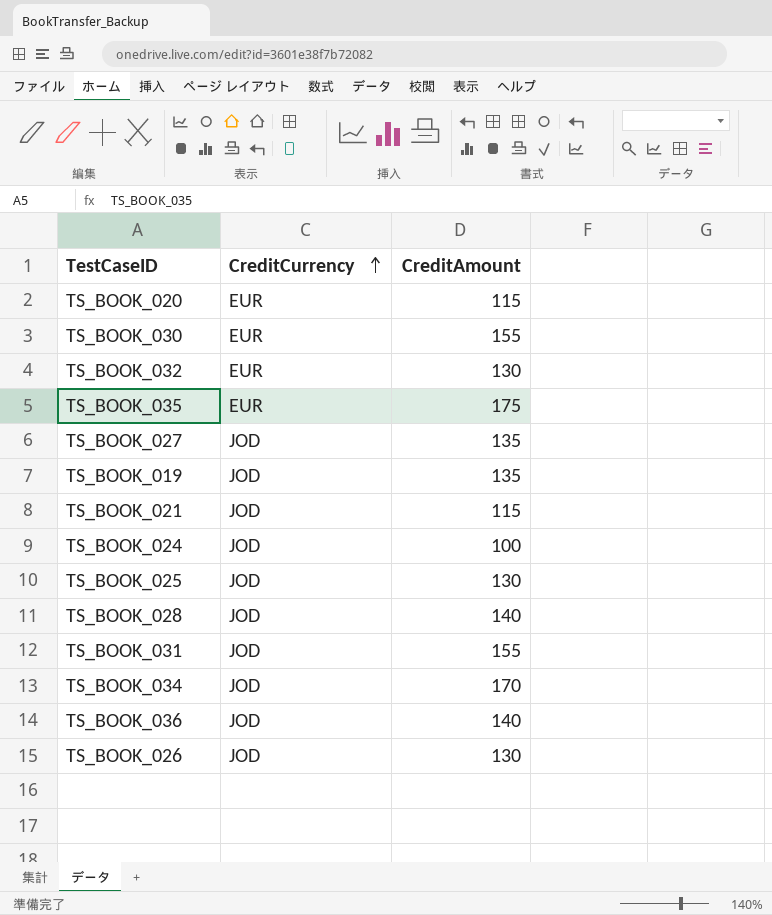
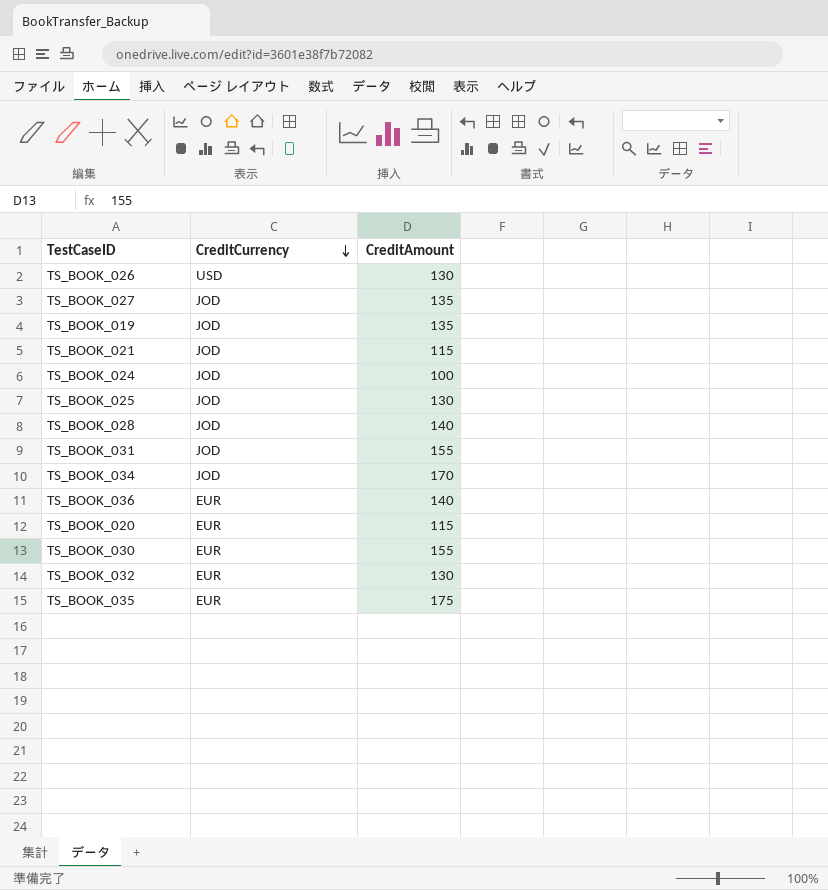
row order: CreditCurrency ascending -> CreditCurrency descending
TS_BOOK_026 | CreditCurrency: JOD -> USD
TS_BOOK_036 | CreditCurrency: JOD -> EUR

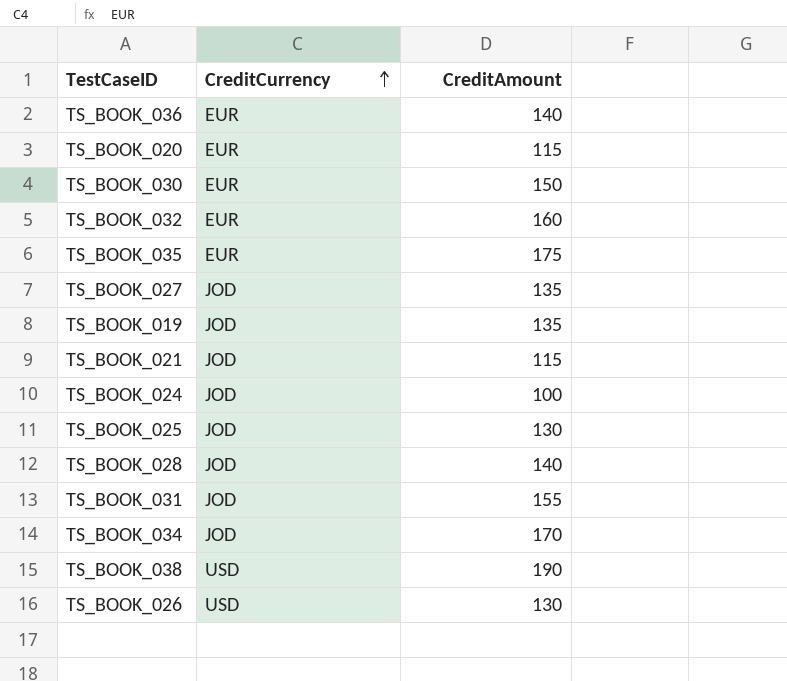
row order: CreditCurrency descending -> CreditCurrency ascending
TS_BOOK_030 | CreditAmount: 155 -> 150
TS_BOOK_032 | CreditAmount: 130 -> 160
row TS_BOOK_038: none -> USD | 190

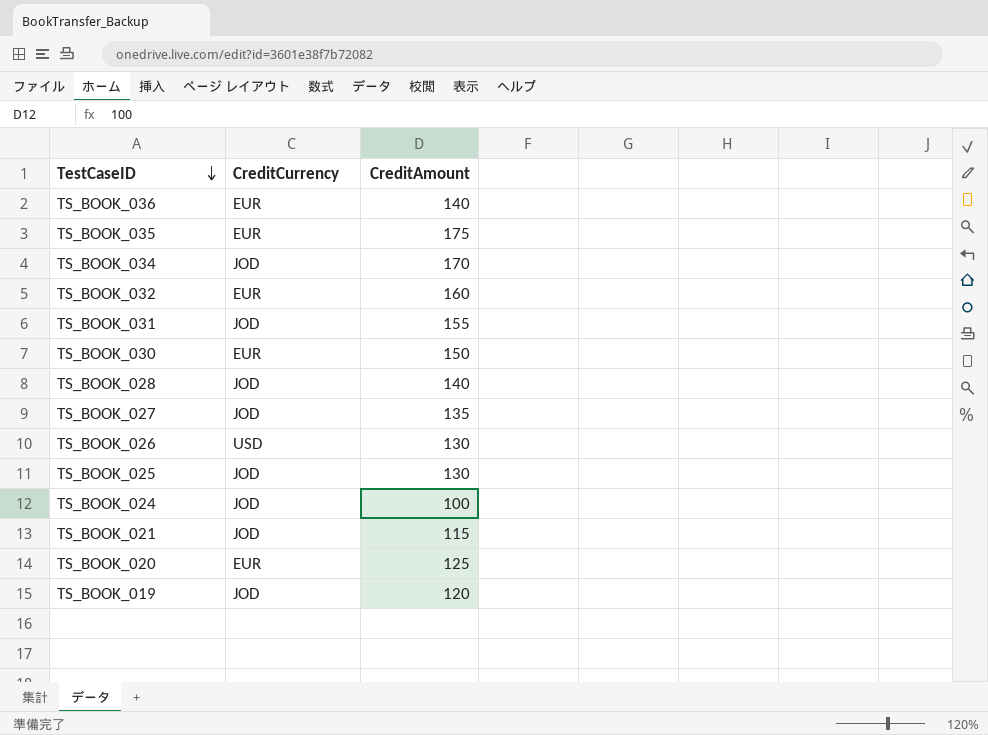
row order: CreditCurrency ascending -> TestCaseID descending
row TS_BOOK_038: USD | 190 -> none
TS_BOOK_020 | CreditAmount: 115 -> 125
TS_BOOK_019 | CreditAmount: 135 -> 120

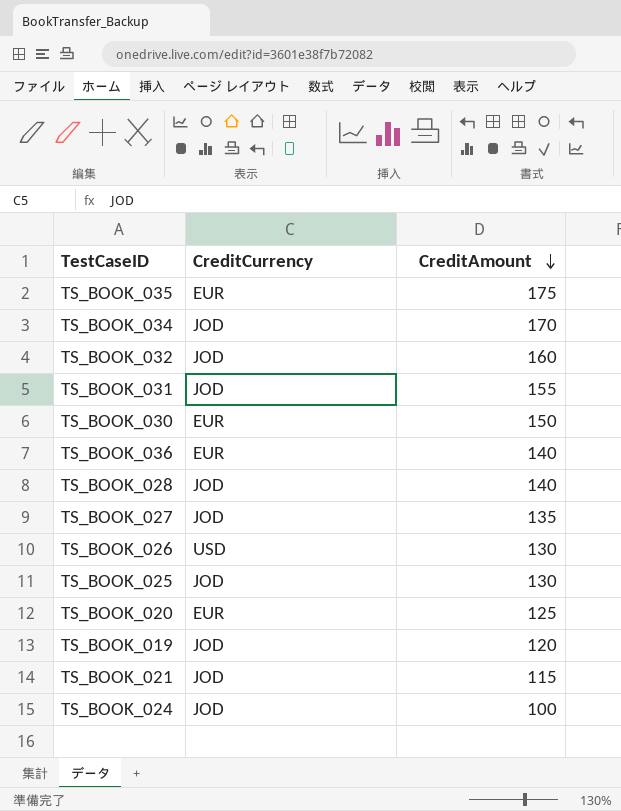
row order: TestCaseID descending -> CreditAmount descending
TS_BOOK_032 | CreditCurrency: EUR -> JOD

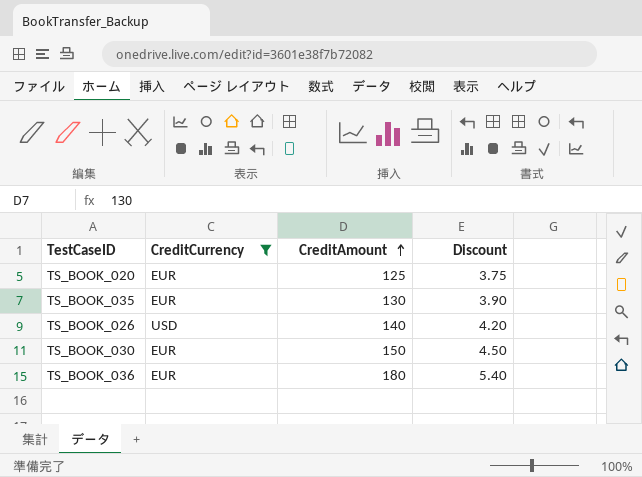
filter: none -> CreditCurrency != JOD
row order: CreditAmount descending -> CreditAmount ascending
column Discount | formula: none -> [CreditAmount] * 0.03
TS_BOOK_035 | CreditAmount: 175 -> 130
TS_BOOK_026 | CreditAmount: 130 -> 140
TS_BOOK_036 | CreditAmount: 140 -> 180

